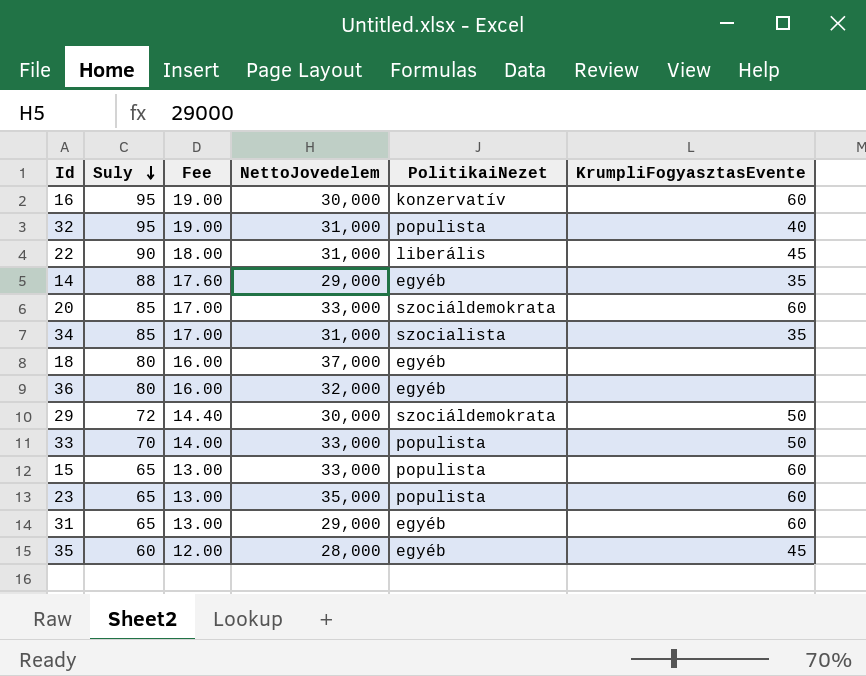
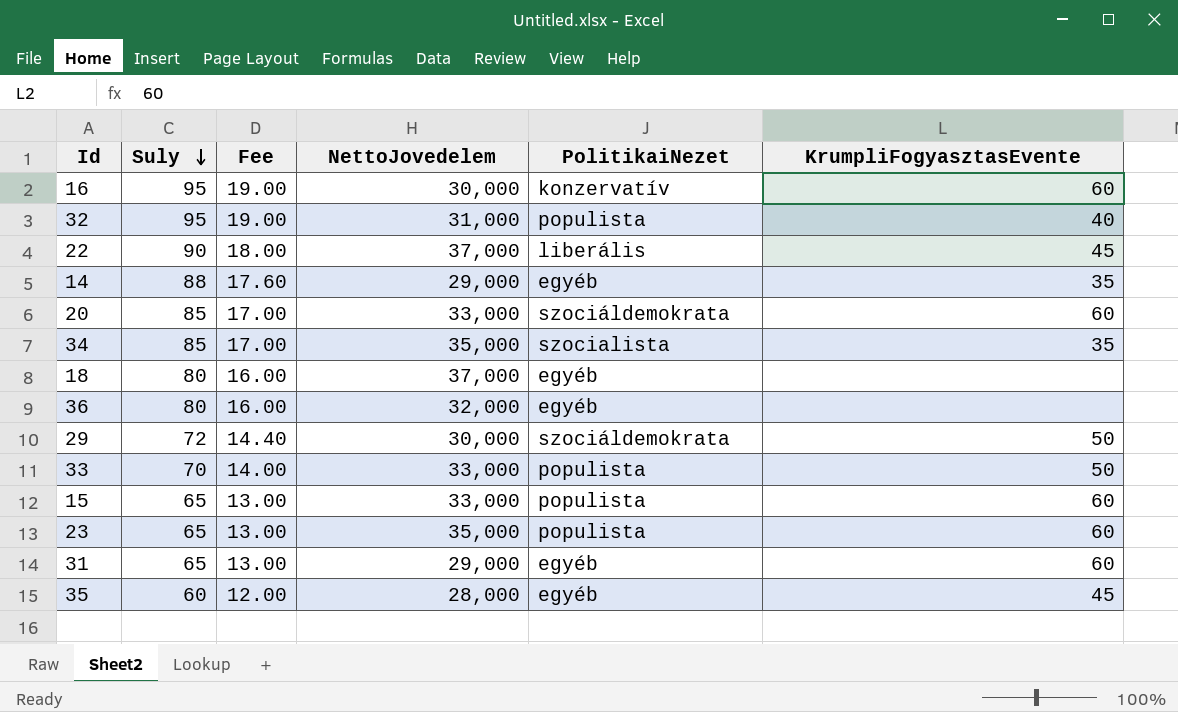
22 | NettoJovedelem: 31,000 -> 37,000
34 | NettoJovedelem: 31,000 -> 35,000

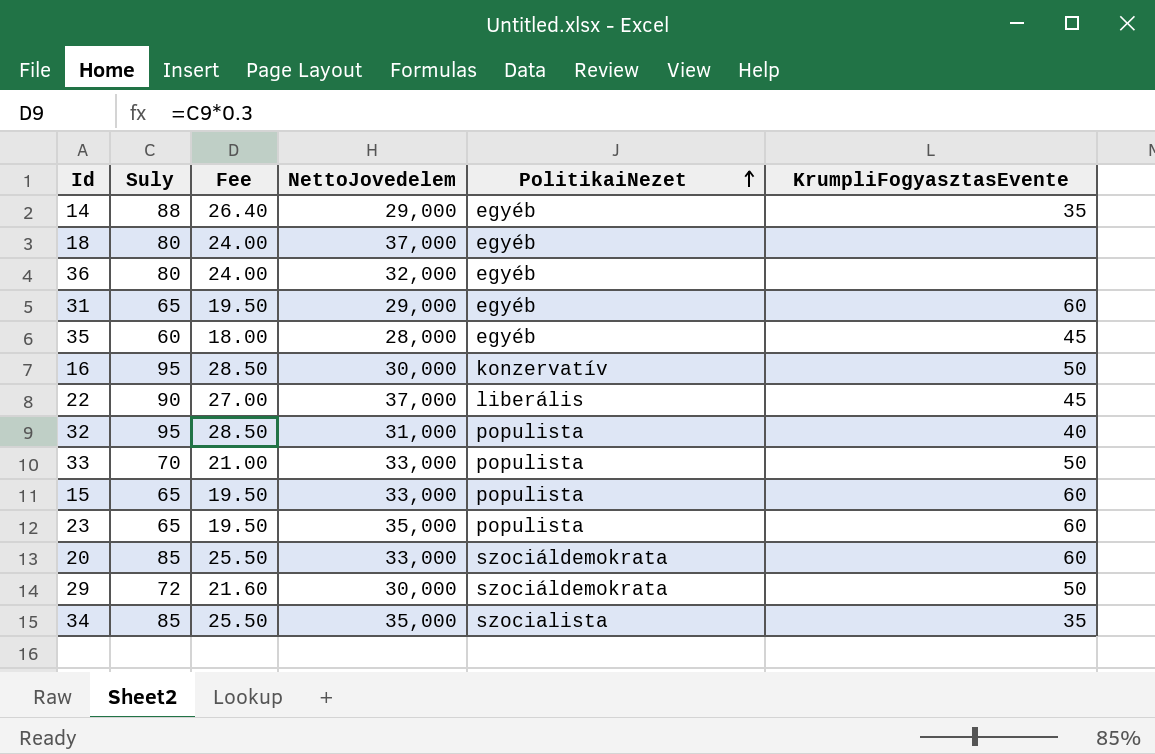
row order: Suly descending -> PolitikaiNezet ascending
column Fee | formula: [Suly] * 0.2 -> [Suly] * 0.3
16 | KrumpliFogyasztasEvente: 60 -> 50

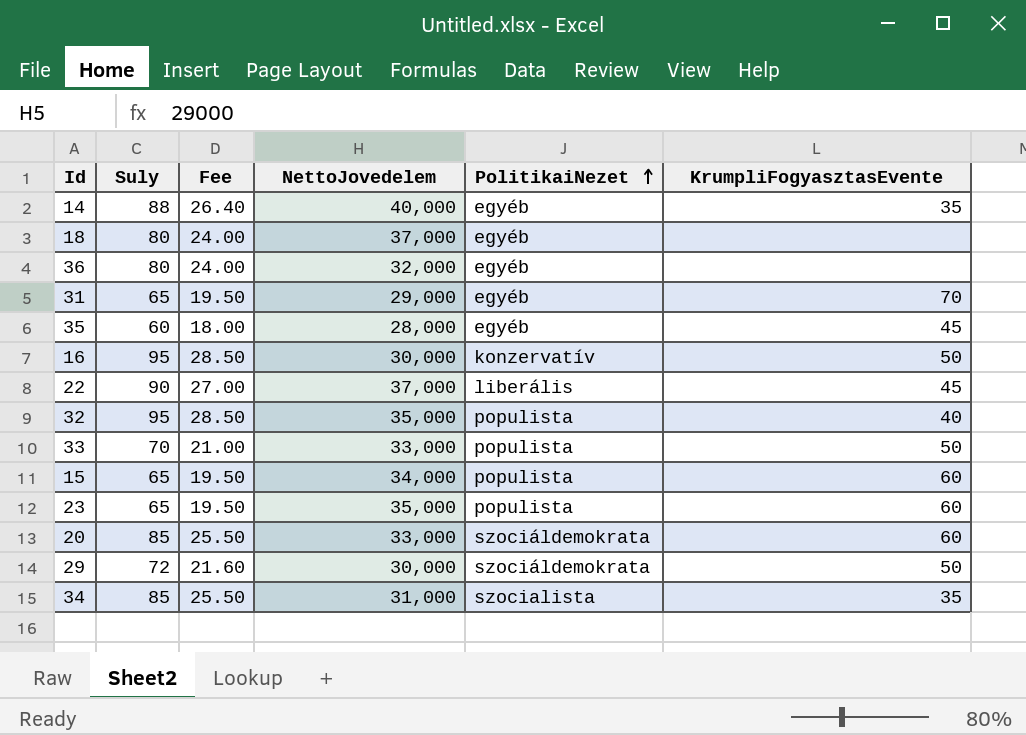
14 | NettoJovedelem: 29,000 -> 40,000
31 | KrumpliFogyasztasEvente: 60 -> 70
32 | NettoJovedelem: 31,000 -> 35,000
15 | NettoJovedelem: 33,000 -> 34,000
34 | NettoJovedelem: 35,000 -> 31,000

